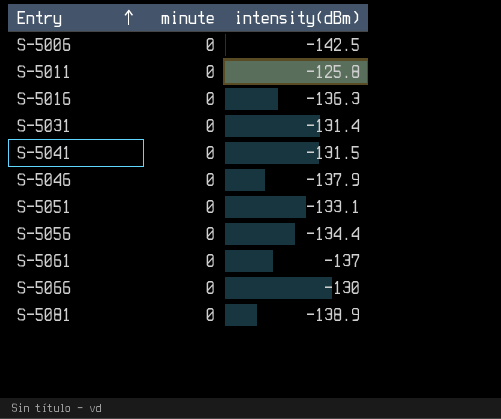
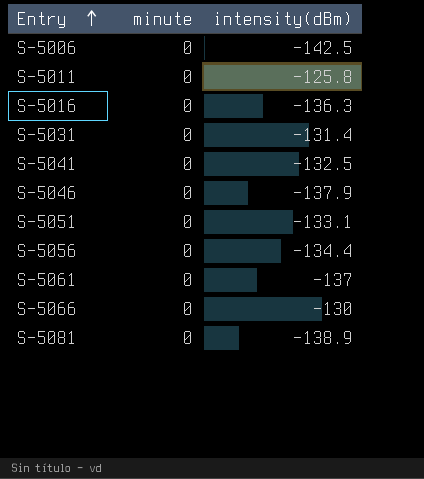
S-5041 | intensity(dBm): -131.5 -> -132.5

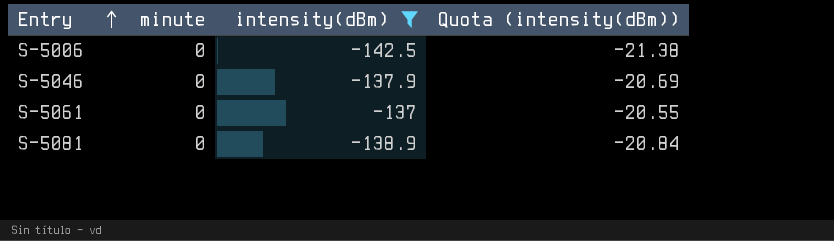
filter: none -> intensity(dBm) <= -137
column Quota (intensity(dBm)) | formula: none -> [intensity(dBm)] * 0.15

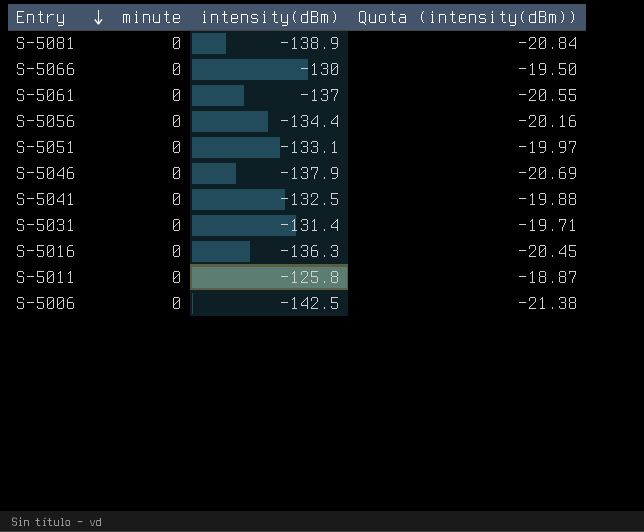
filter: intensity(dBm) <= -137 -> none
row order: Entry ascending -> Entry descending

